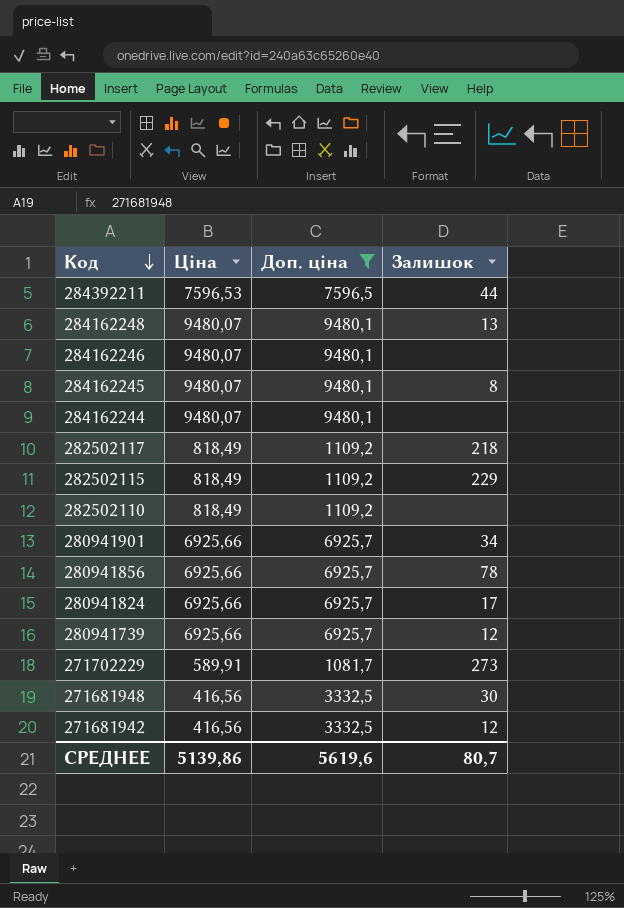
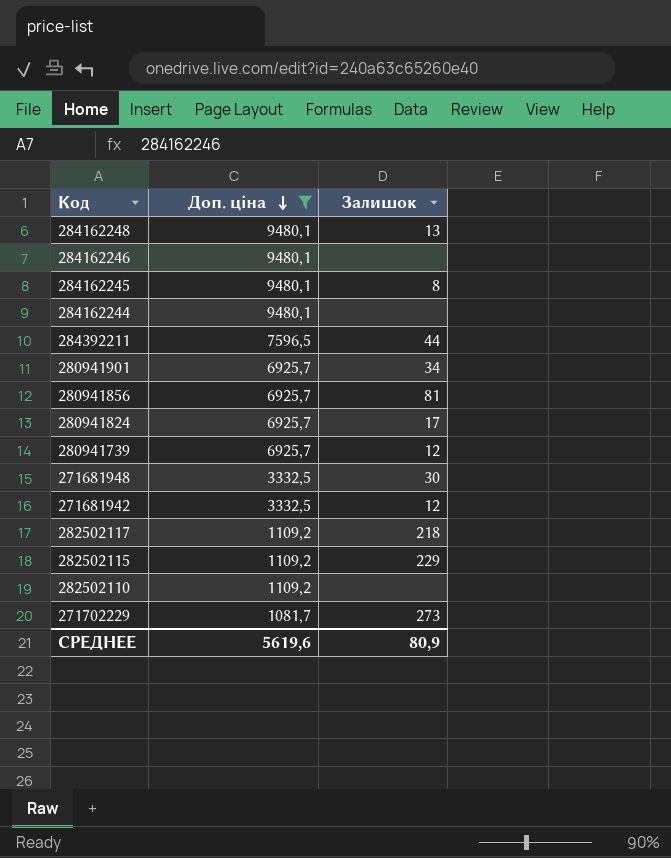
row order: Код descending -> Доп. ціна descending
column Ціна | position: 2 -> none
280941856 | Залишок: 78 -> 81
СРЕДНЕЕ | Залишок: 80,7 -> 80,9

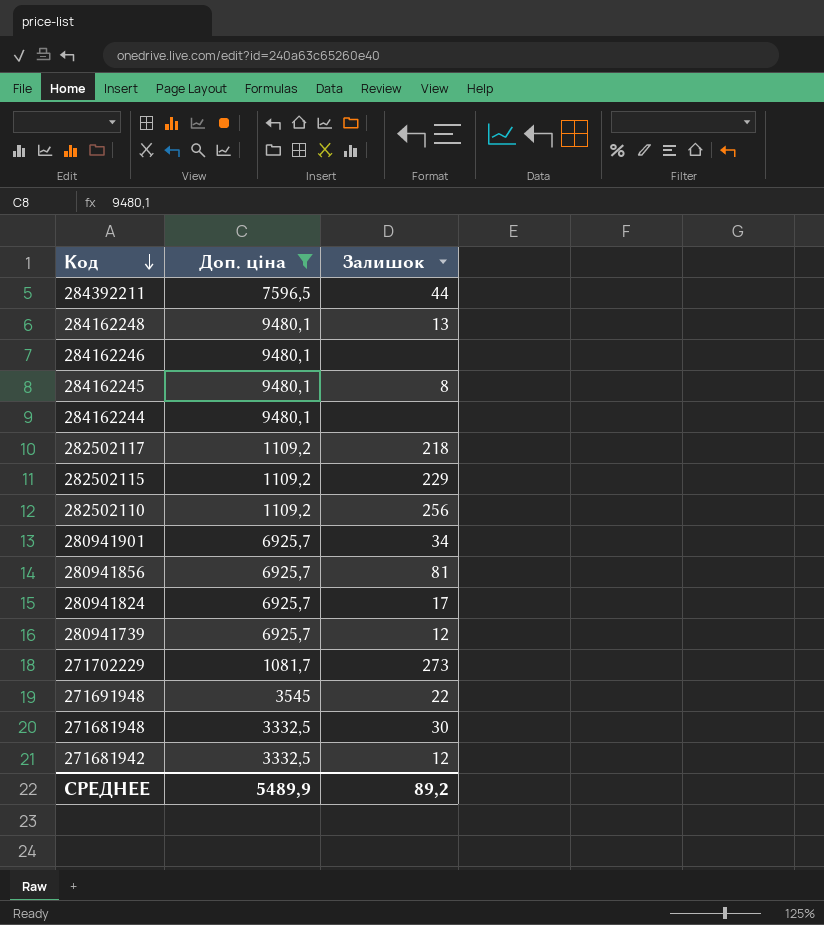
row order: Доп. ціна descending -> Код descending
282502110 | Залишок: none -> 256
row 271691948: none -> 3545 | 22
СРЕДНЕЕ | Доп. ціна: 5619,6 -> 5489,9
СРЕДНЕЕ | Залишок: 80,9 -> 89,2

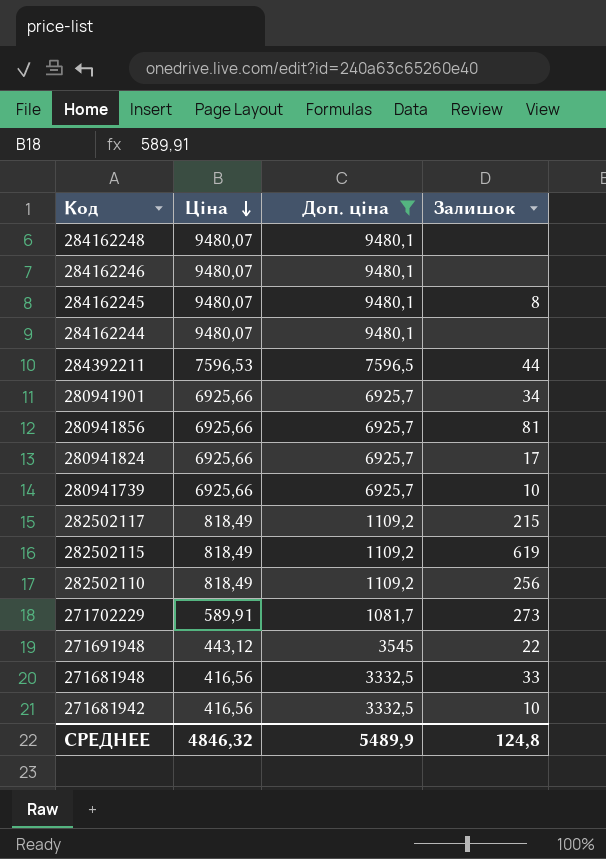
row order: Код descending -> Ціна descending
column Ціна | position: none -> 2
284162248 | Залишок: 13 -> none
280941739 | Залишок: 12 -> 10
282502117 | Залишок: 218 -> 215
282502115 | Залишок: 229 -> 619
271681948 | Залишок: 30 -> 33
271681942 | Залишок: 12 -> 10
СРЕДНЕЕ | Залишок: 89,2 -> 124,8

